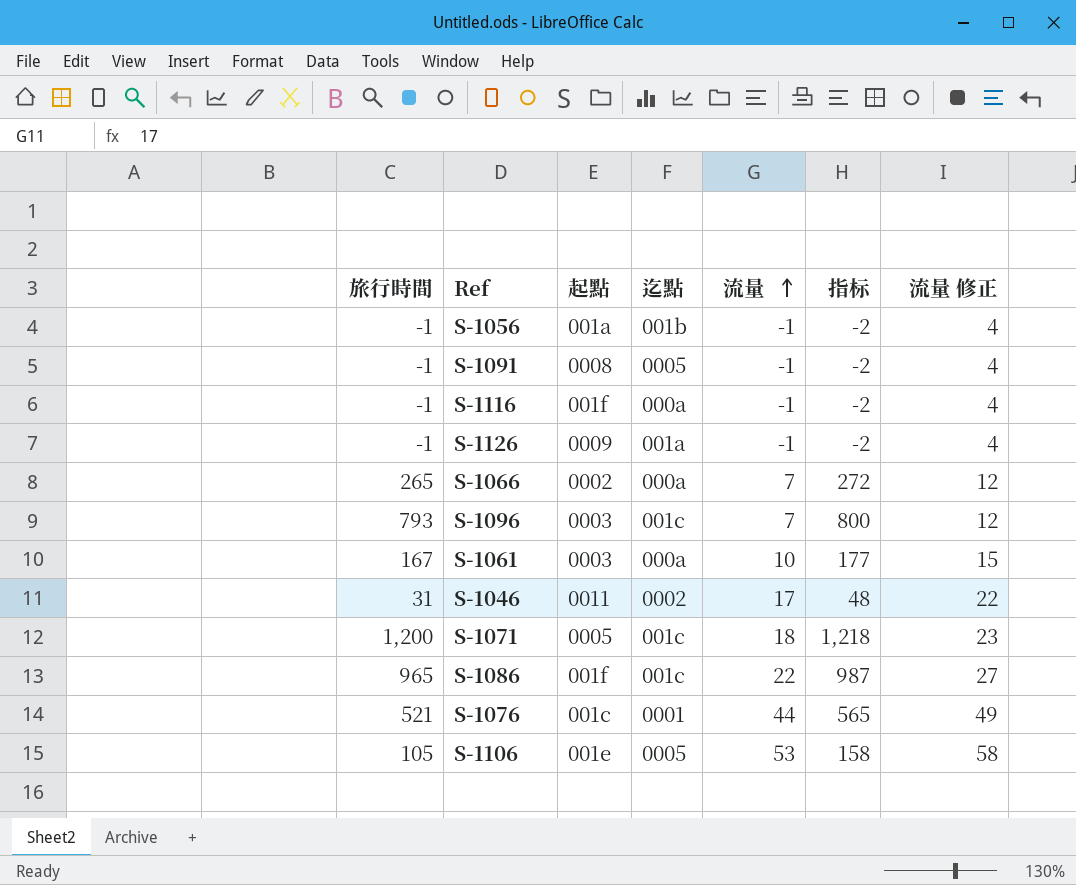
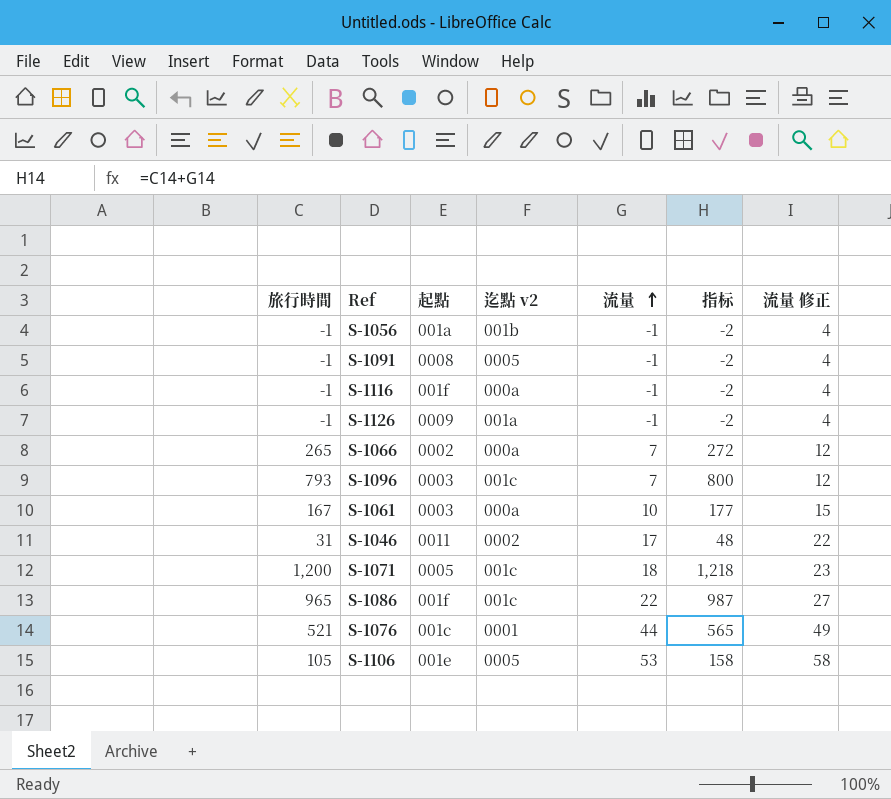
column name: 迄點 -> 迄點 v2

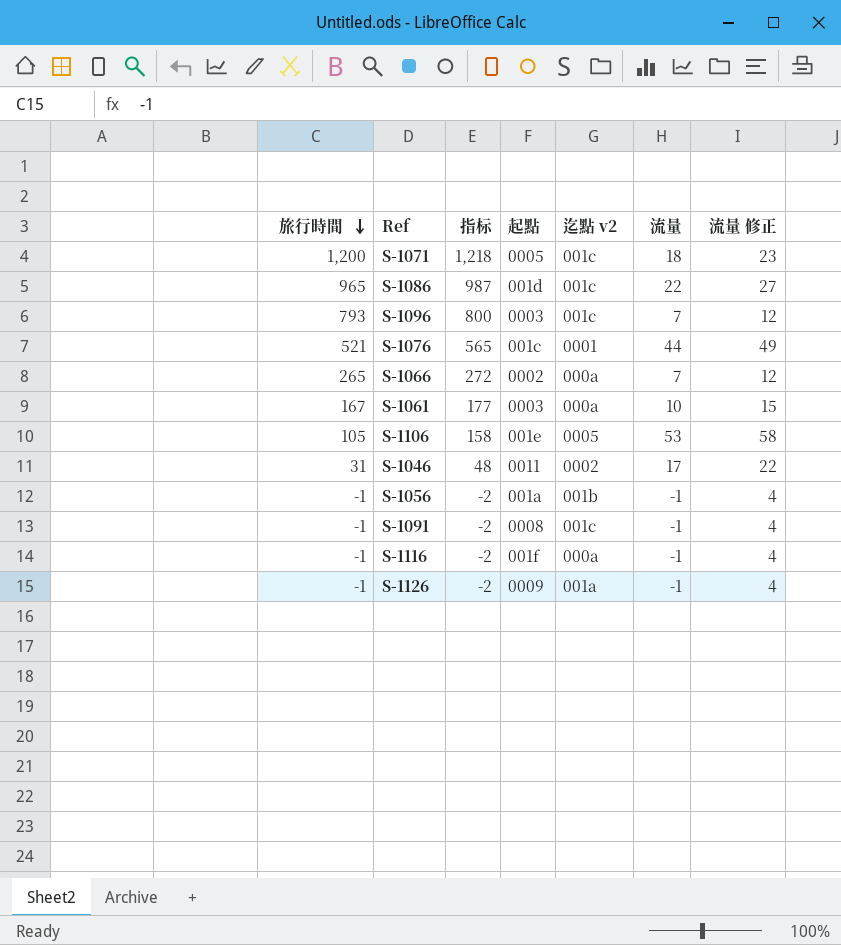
row order: 流量 ascending -> 旅行時間 descending
column 指标 | position: 6 -> 3
S-1086 | 起點: 001f -> 001d
S-1091 | 迄點 v2: 0005 -> 001c

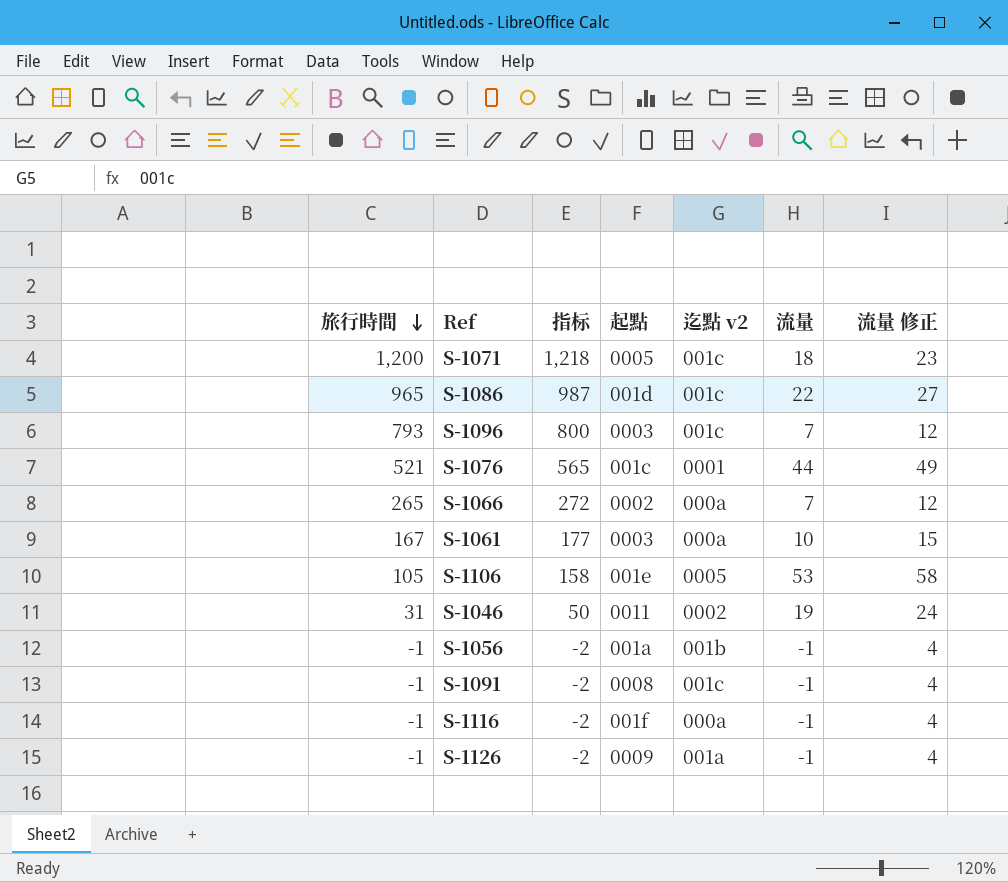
S-1046 | 指标: 48 -> 50
S-1046 | 流量: 17 -> 19
S-1046 | 流量 修正: 22 -> 24

